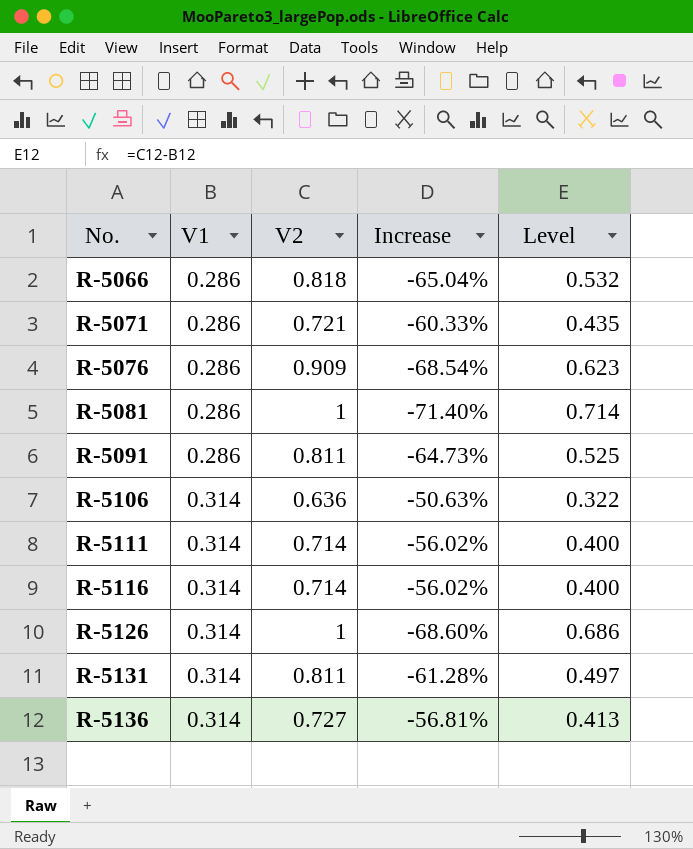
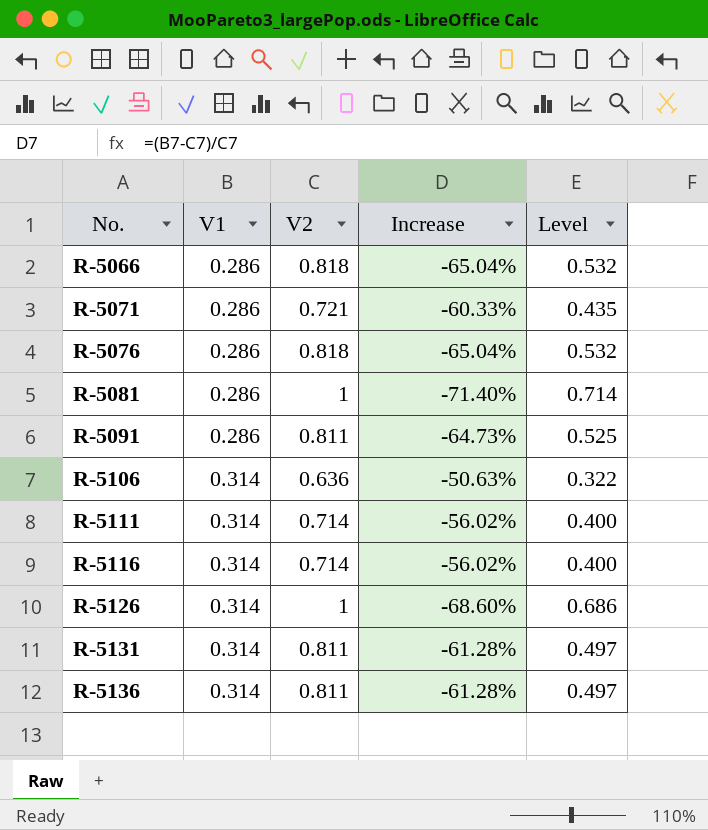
R-5076 | V2: 0.909 -> 0.818
R-5076 | Increase: -68.54% -> -65.04%
R-5076 | Level: 0.623 -> 0.532
R-5136 | V2: 0.727 -> 0.811
R-5136 | Increase: -56.81% -> -61.28%
R-5136 | Level: 0.413 -> 0.497

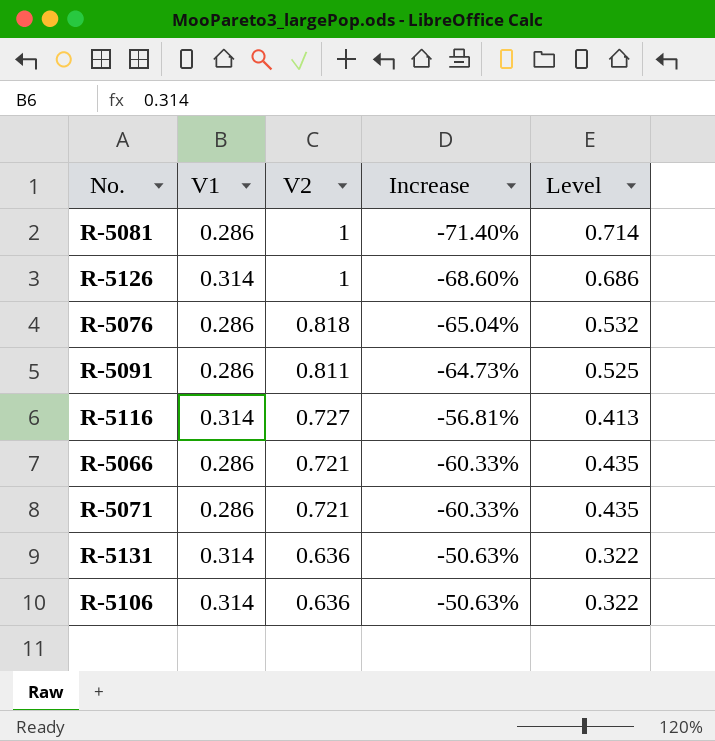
row order: No. ascending -> V2 descending
row R-5111: 0.314 | 0.714 | -56.02% | 0.400 -> none
row R-5136: 0.314 | 0.811 | -61.28% | 0.497 -> none
R-5116 | V2: 0.714 -> 0.727
R-5116 | Increase: -56.02% -> -56.81%
R-5116 | Level: 0.400 -> 0.413
R-5066 | V2: 0.818 -> 0.721
R-5066 | Increase: -65.04% -> -60.33%
R-5066 | Level: 0.532 -> 0.435
R-5131 | V2: 0.811 -> 0.636
R-5131 | Increase: -61.28% -> -50.63%
R-5131 | Level: 0.497 -> 0.322

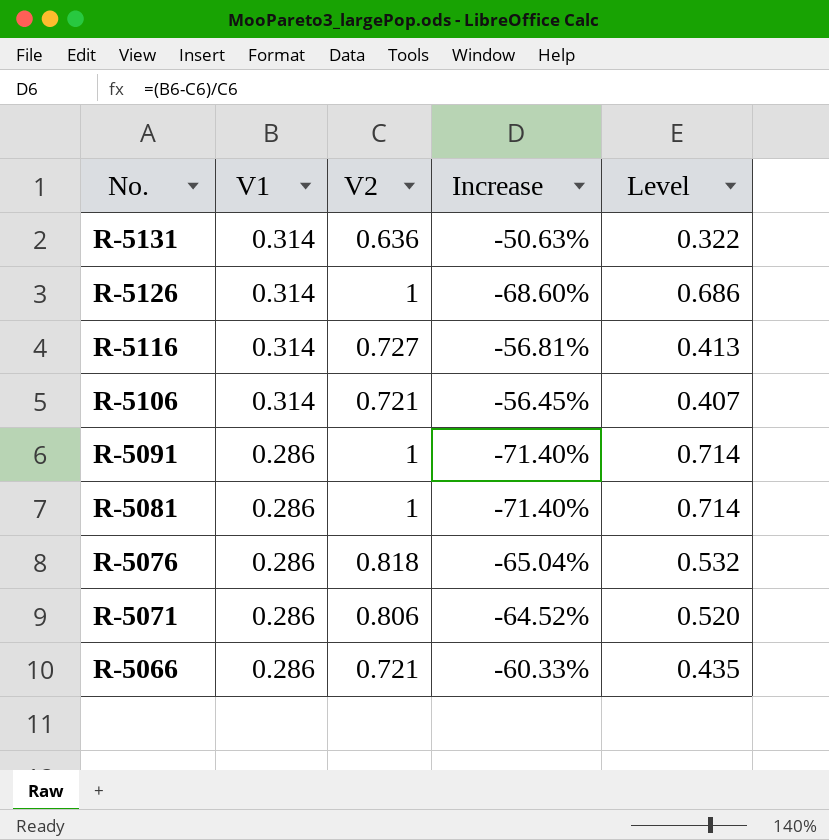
row order: V2 descending -> No. descending
R-5106 | V2: 0.636 -> 0.721
R-5106 | Increase: -50.63% -> -56.45%
R-5106 | Level: 0.322 -> 0.407
R-5091 | V2: 0.811 -> 1
R-5091 | Increase: -64.73% -> -71.40%
R-5091 | Level: 0.525 -> 0.714
R-5071 | V2: 0.721 -> 0.806
R-5071 | Increase: -60.33% -> -64.52%
R-5071 | Level: 0.435 -> 0.520

